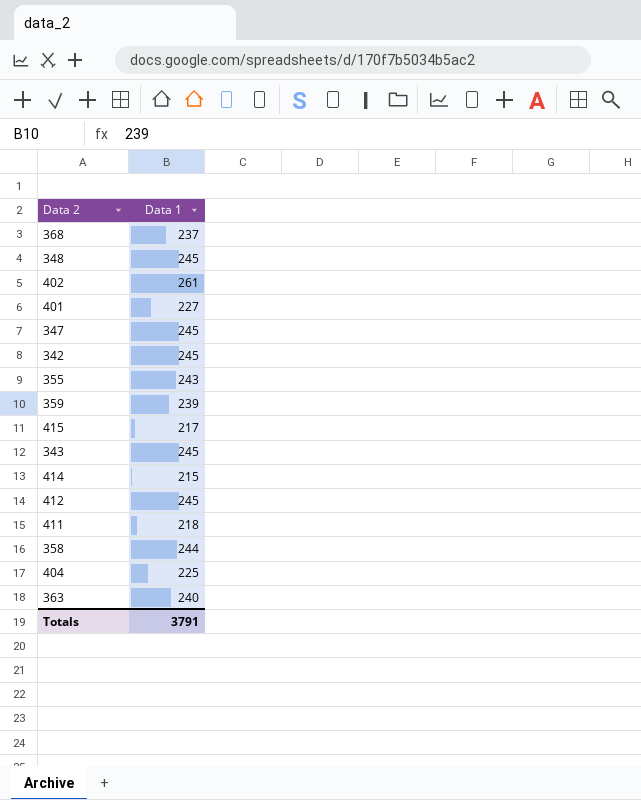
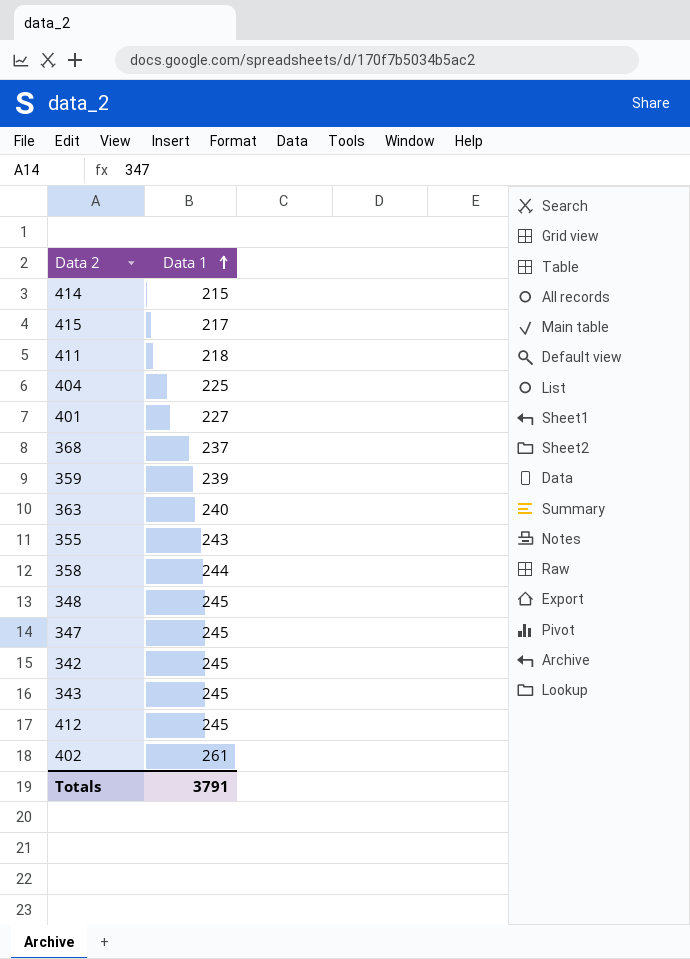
row order: none -> Data 1 ascending

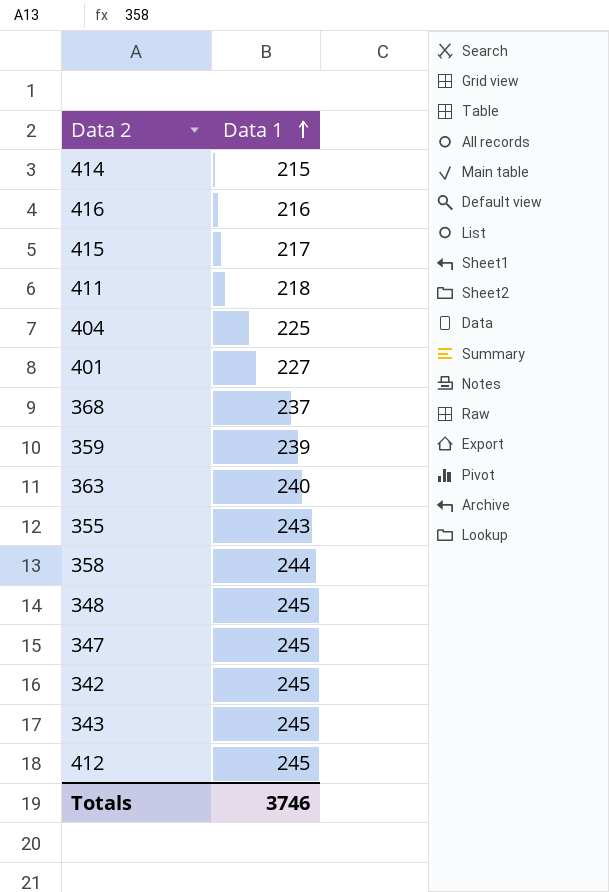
row 402: 261 -> none
row 416: none -> 216
Totals | Data 1: 3791 -> 3746

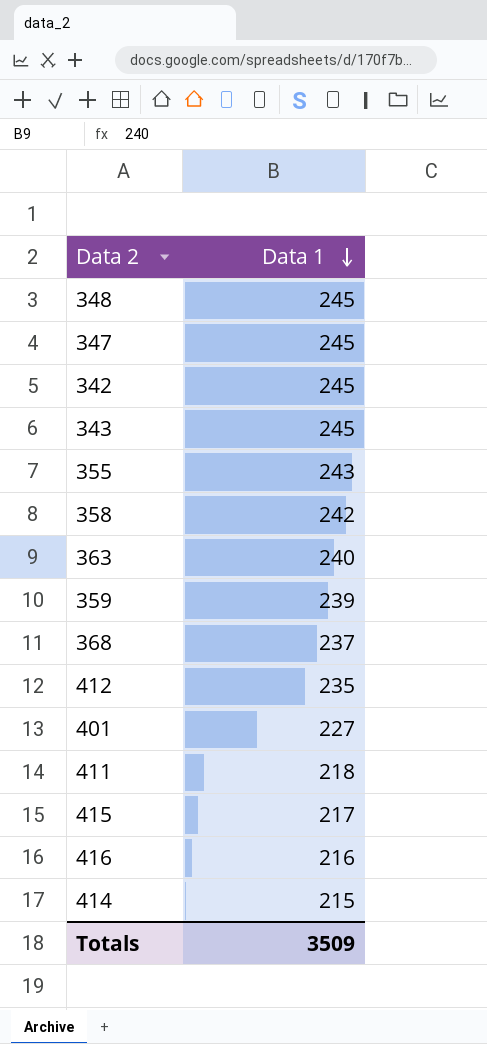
row order: Data 1 ascending -> Data 1 descending
row 404: 225 -> none
358 | Data 1: 244 -> 242
412 | Data 1: 245 -> 235
Totals | Data 1: 3746 -> 3509

